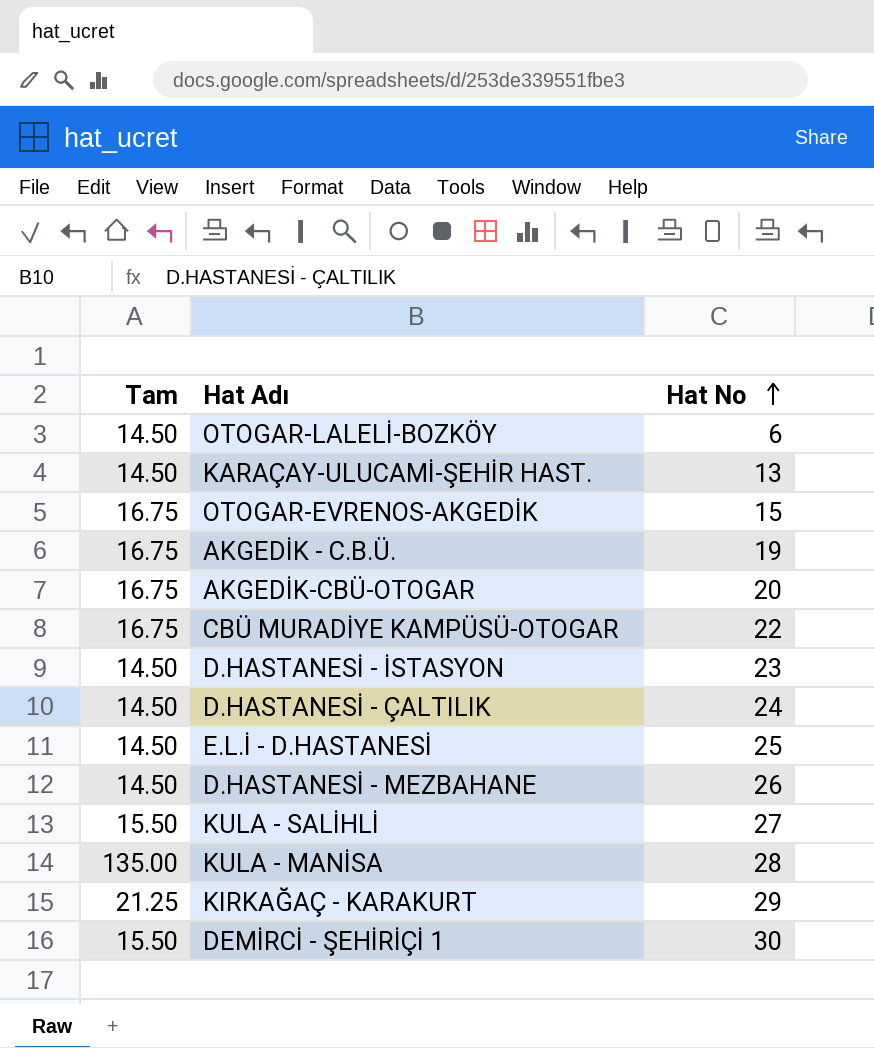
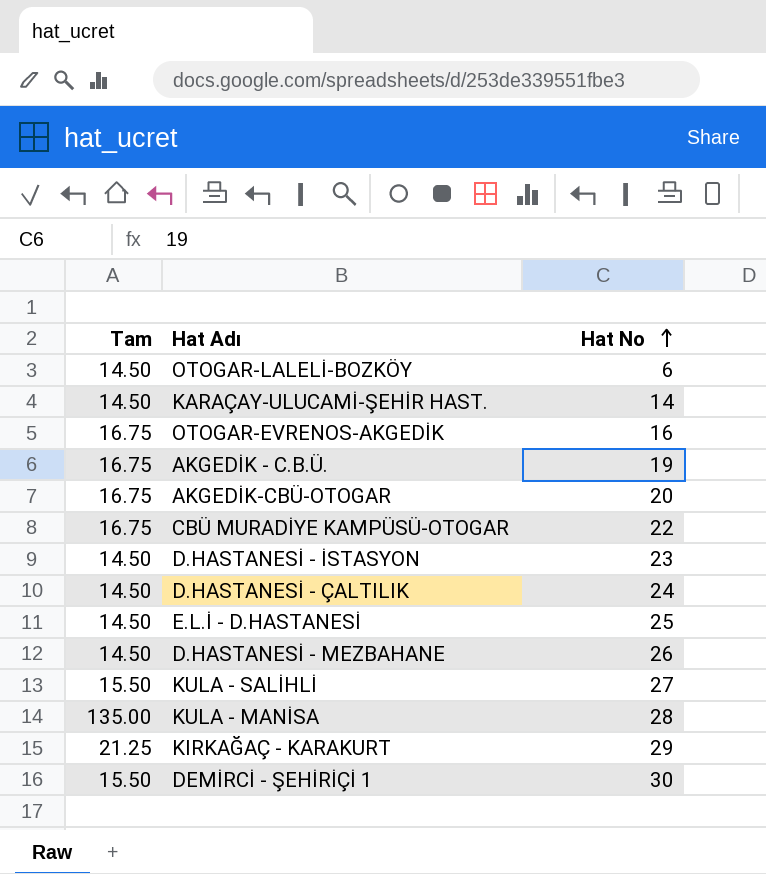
KARAÇAY-ULUCAMİ-ŞEHİR HAST. | Hat No: 13 -> 14
OTOGAR-EVRENOS-AKGEDİK | Hat No: 15 -> 16

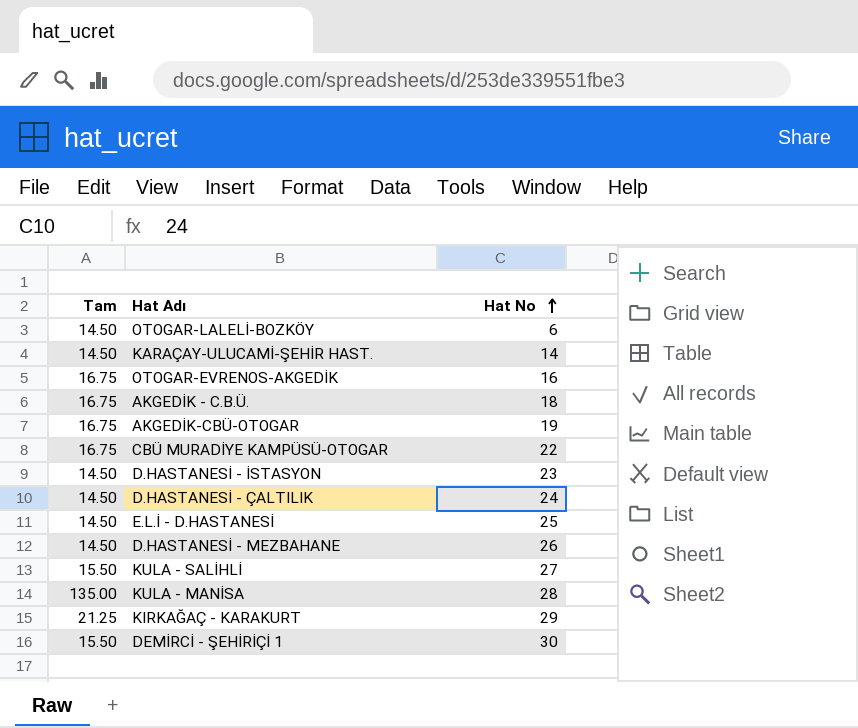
AKGEDİK - C.B.Ü. | Hat No: 19 -> 18
AKGEDİK-CBÜ-OTOGAR | Hat No: 20 -> 19

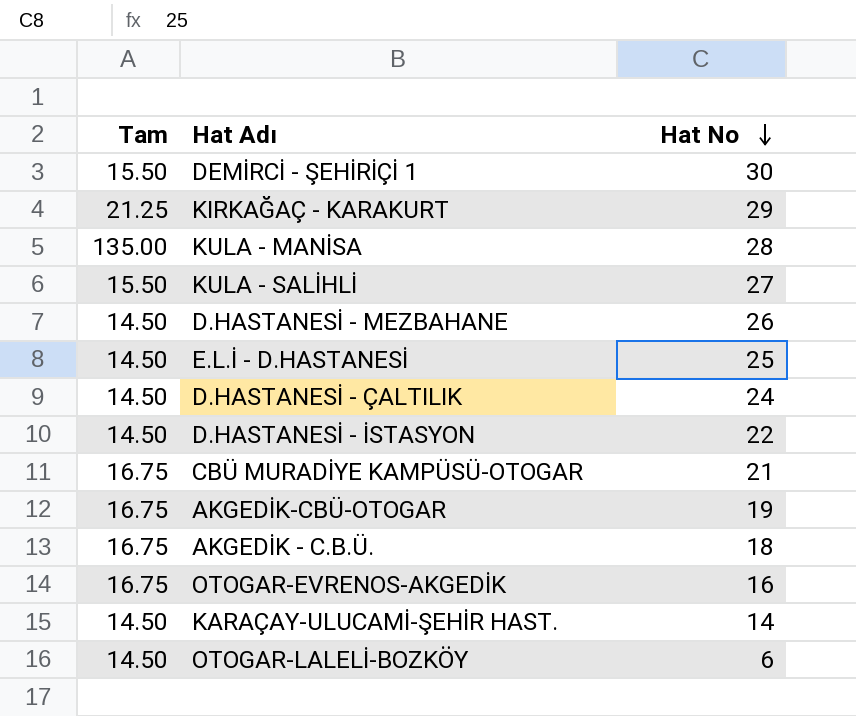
row order: Hat No ascending -> Hat No descending
D.HASTANESİ - İSTASYON | Hat No: 23 -> 22
CBÜ MURADİYE KAMPÜSÜ-OTOGAR | Hat No: 22 -> 21

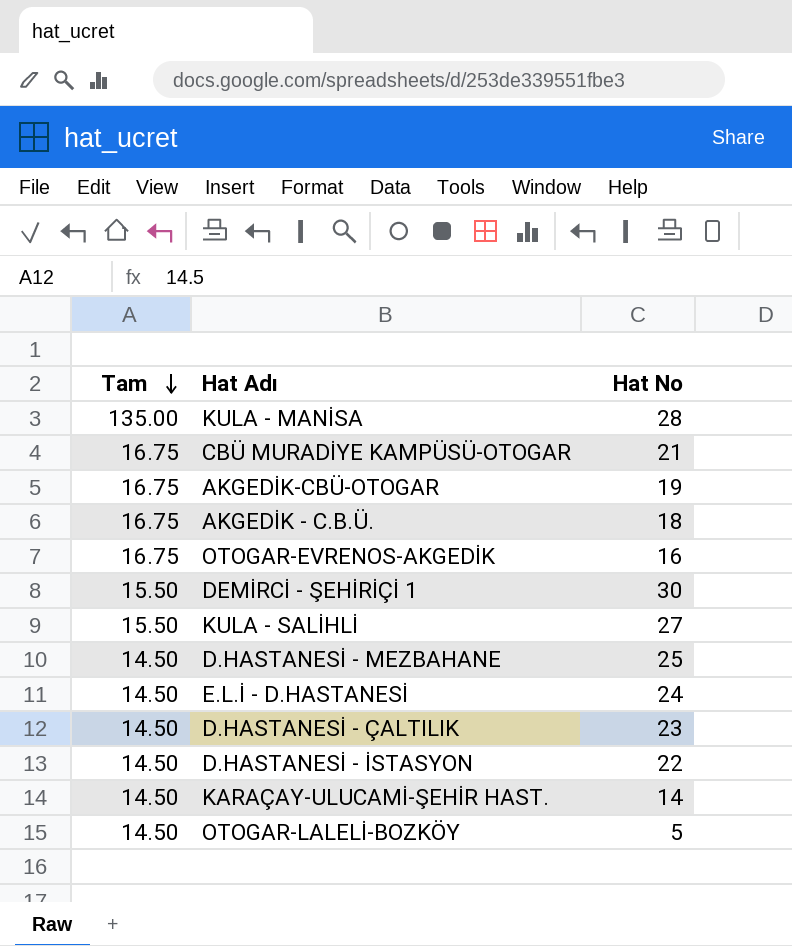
row order: Hat No descending -> Tam descending
row KIRKAĞAÇ - KARAKURT: 21.25 | 29 -> none
D.HASTANESİ - MEZBAHANE | Hat No: 26 -> 25
E.L.İ - D.HASTANESİ | Hat No: 25 -> 24
D.HASTANESİ - ÇALTILIK | Hat No: 24 -> 23
OTOGAR-LALELİ-BOZKÖY | Hat No: 6 -> 5

